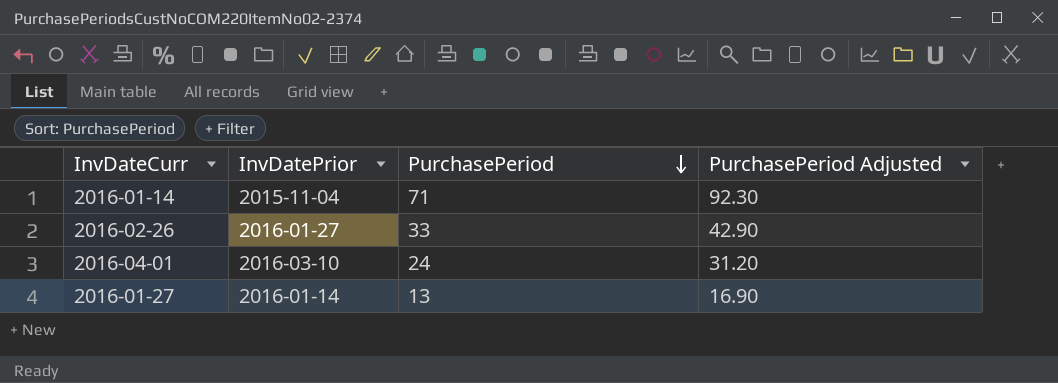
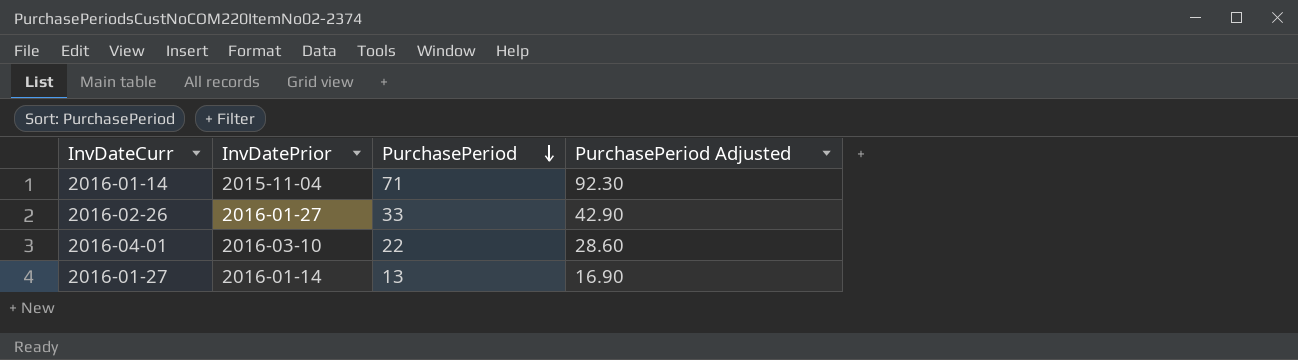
2016-04-01 | PurchasePeriod: 24 -> 22
2016-04-01 | PurchasePeriod Adjusted: 31.20 -> 28.60

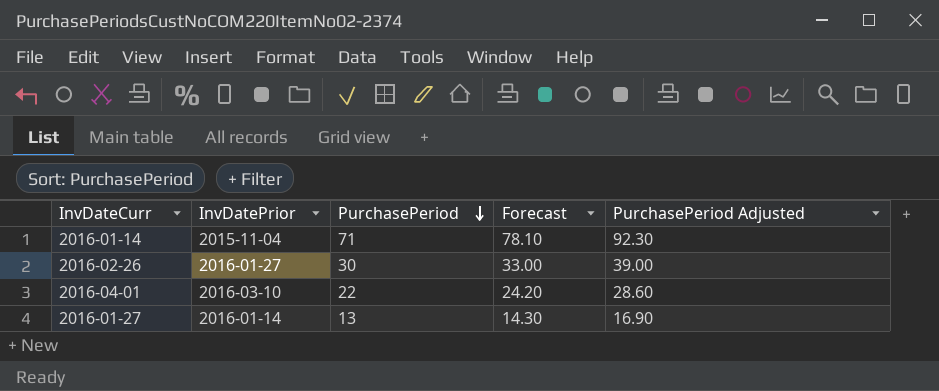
column Forecast | formula: none -> [PurchasePeriod] * 1.1
2016-02-26 | PurchasePeriod: 33 -> 30
2016-02-26 | PurchasePeriod Adjusted: 42.90 -> 39.00

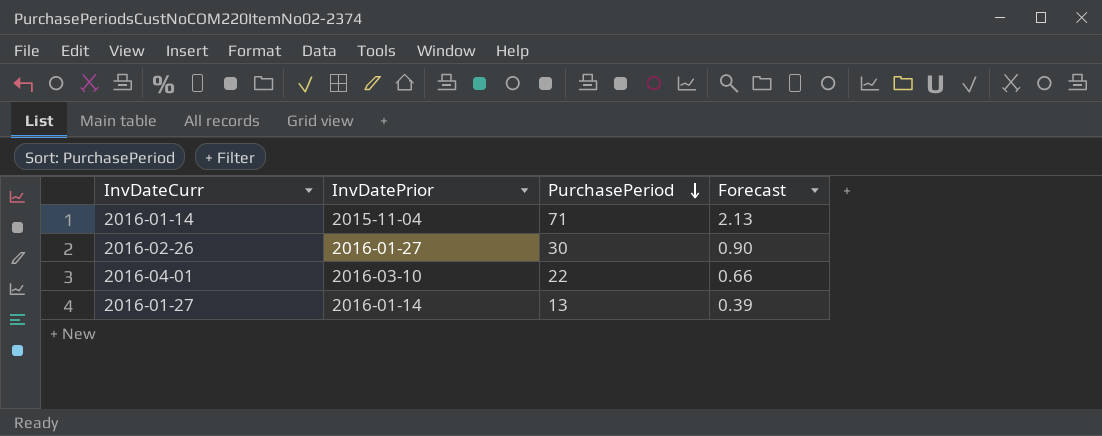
column PurchasePeriod Adjusted | formula: [PurchasePeriod] * 1.3 -> none
column Forecast | formula: [PurchasePeriod] * 1.1 -> [PurchasePeriod] * 0.03

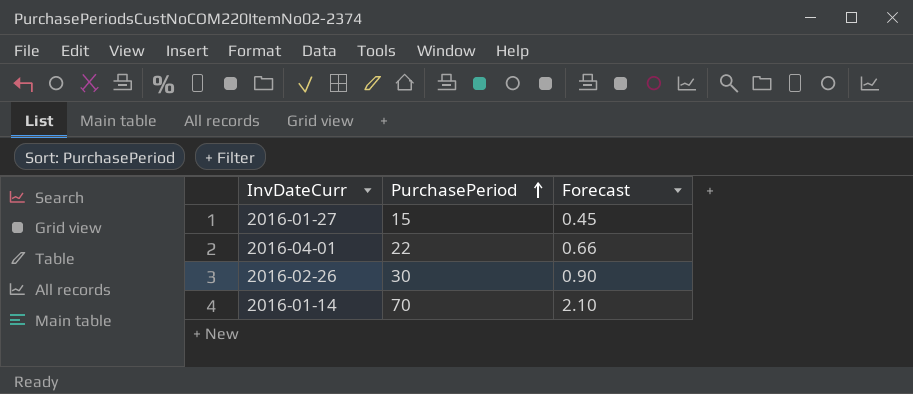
row order: PurchasePeriod descending -> PurchasePeriod ascending
column InvDatePrior | position: 2 -> none
2016-01-27 | PurchasePeriod: 13 -> 15
2016-01-27 | Forecast: 0.39 -> 0.45
2016-01-14 | PurchasePeriod: 71 -> 70
2016-01-14 | Forecast: 2.13 -> 2.10

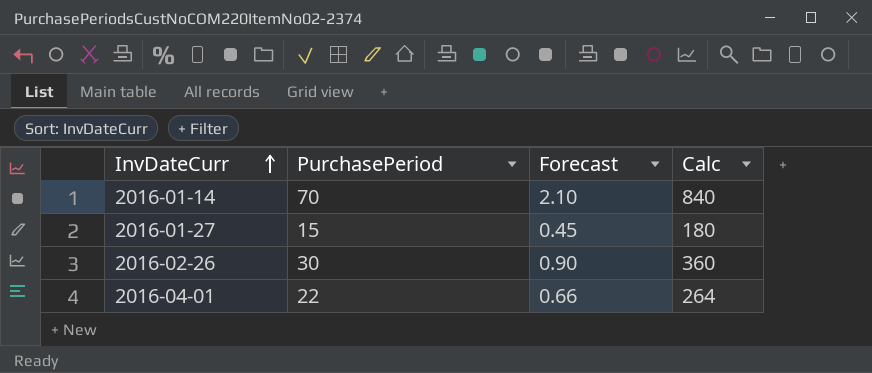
row order: PurchasePeriod ascending -> InvDateCurr ascending
column Calc | formula: none -> [PurchasePeriod] * 12

